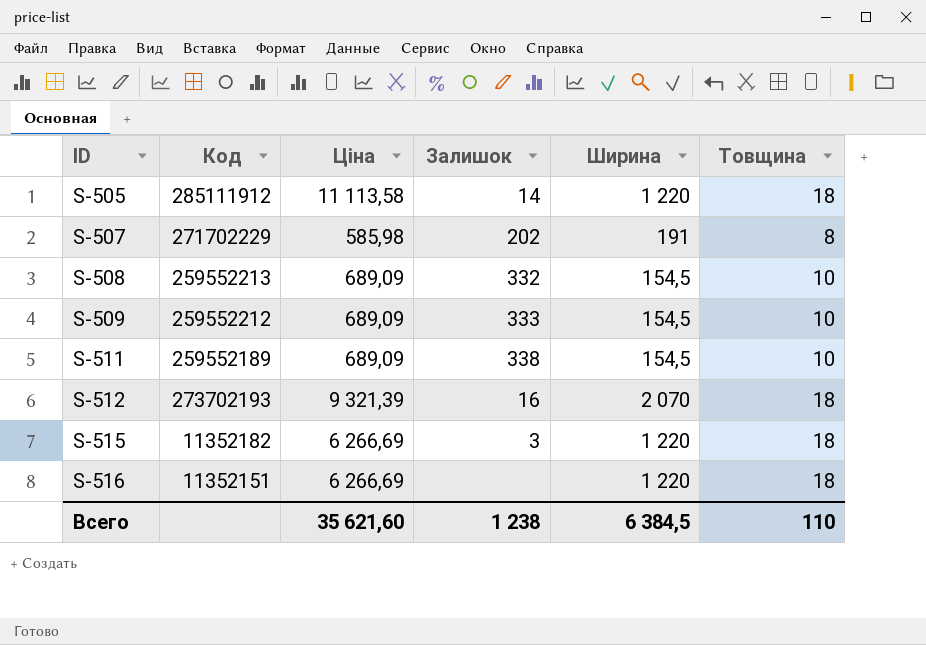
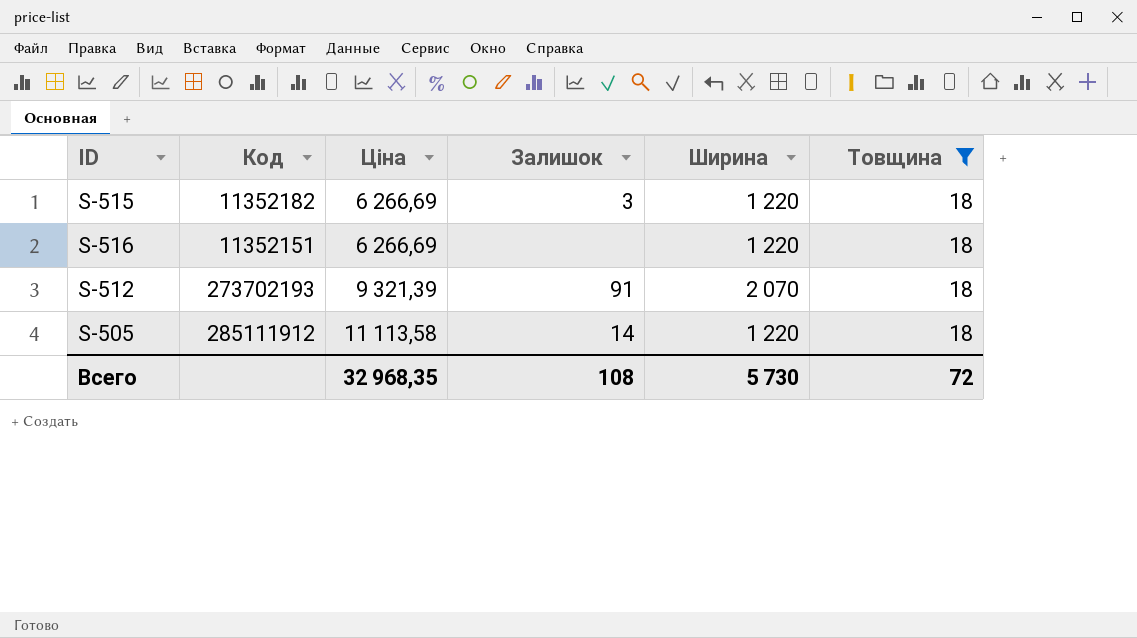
filter: none -> Товщина = 18
row order: ID ascending -> Ціна ascending
S-512 | Залишок: 16 -> 91
Всего | Ціна: 35 621,60 -> 32 968,35
Всего | Залишок: 1 238 -> 108
Всего | Ширина: 6 384,5 -> 5 730
Всего | Товщина: 110 -> 72

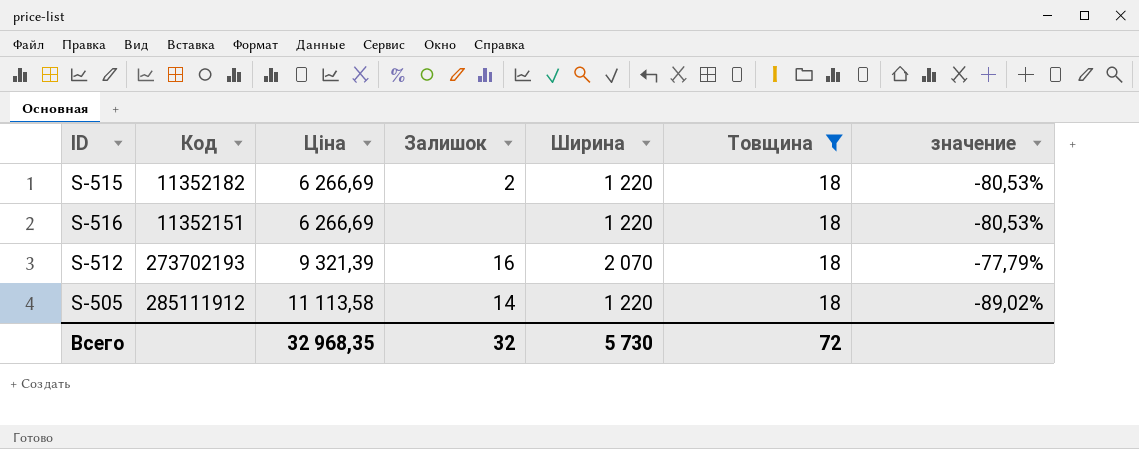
column значение | formula: none -> ([Ширина] - [Ціна]) / [Ціна]
S-515 | Залишок: 3 -> 2
S-512 | Залишок: 91 -> 16
Всего | Залишок: 108 -> 32

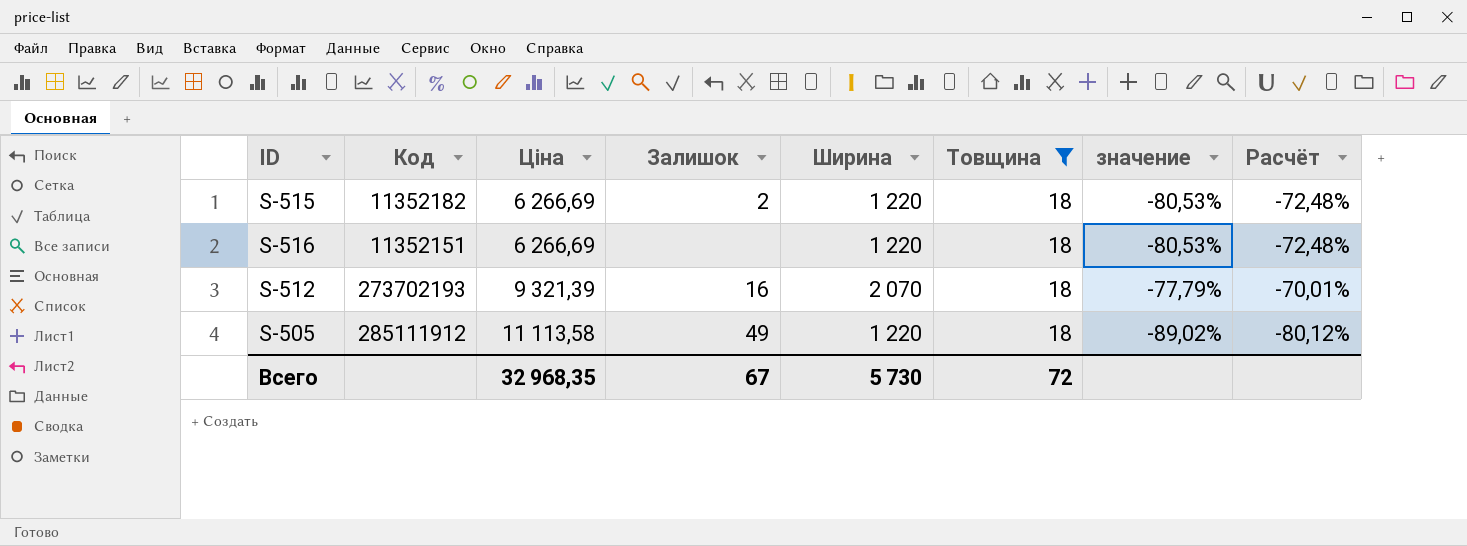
column Расчёт | formula: none -> [значение] * 0,9
S-505 | Залишок: 14 -> 49
Всего | Залишок: 32 -> 67

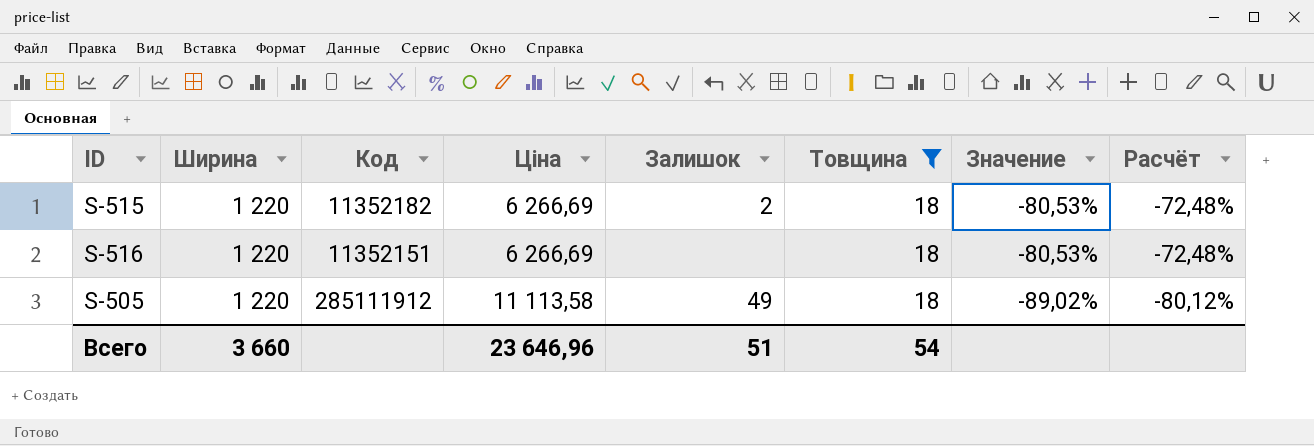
column Ширина | position: 5 -> 2
column name: значение -> Значение
row S-512: 273702193 | 9 321,39 | 16 | 2 070 | 18 | -77,79% | -70,01% -> none
Всего | Ширина: 5 730 -> 3 660
Всего | Ціна: 32 968,35 -> 23 646,96
Всего | Залишок: 67 -> 51
Всего | Товщина: 72 -> 54

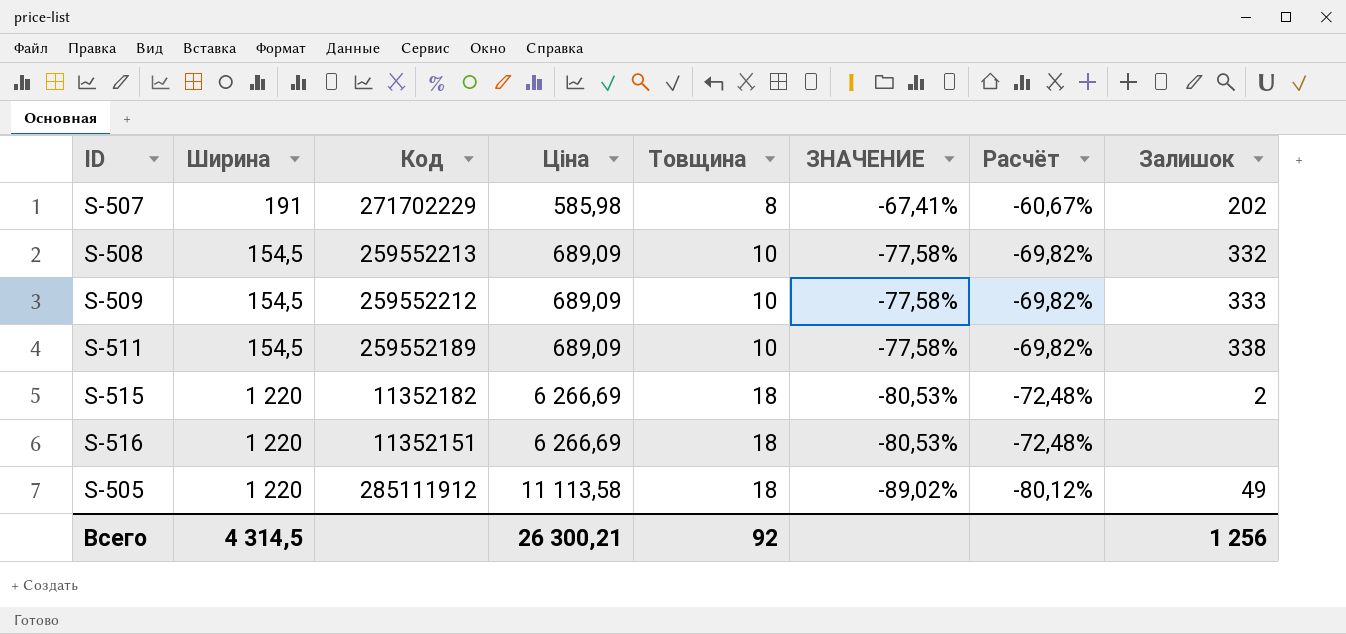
filter: Товщина = 18 -> none
column name: Значение -> ЗНАЧЕНИЕ
column Залишок | position: 5 -> 8
Всего | Ширина: 3 660 -> 4 314,5
Всего | Ціна: 23 646,96 -> 26 300,21
Всего | Товщина: 54 -> 92
Всего | Залишок: 51 -> 1 256

